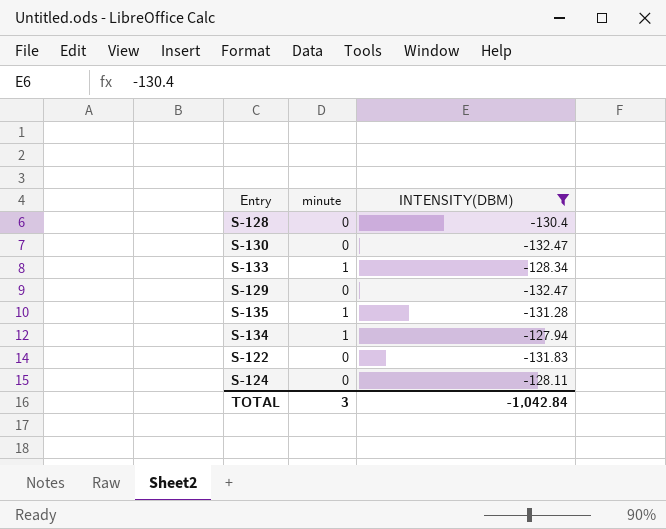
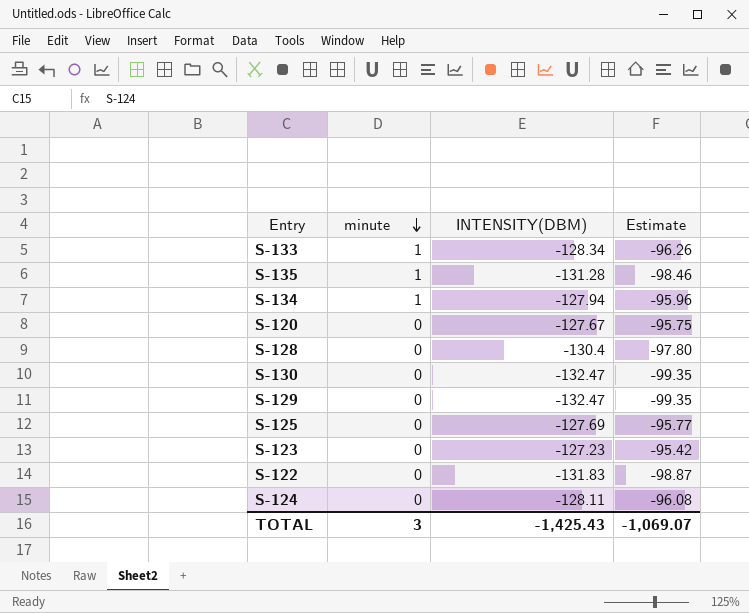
filter: INTENSITY(DBM) <= -127.94 -> none
row order: none -> minute descending
column Estimate | formula: none -> [INTENSITY(DBM)] * 0.75
TOTAL | INTENSITY(DBM): -1,042.84 -> -1,425.43

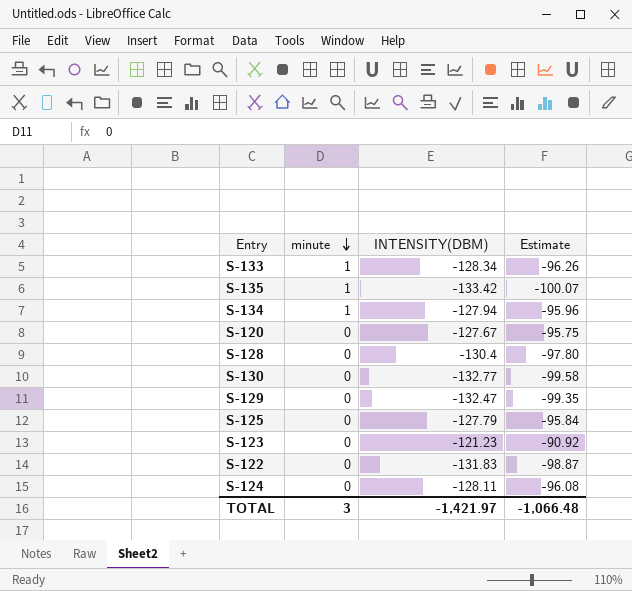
S-135 | INTENSITY(DBM): -131.28 -> -133.42
S-135 | Estimate: -98.46 -> -100.07
S-130 | INTENSITY(DBM): -132.47 -> -132.77
S-130 | Estimate: -99.35 -> -99.58
S-125 | INTENSITY(DBM): -127.69 -> -127.79
S-125 | Estimate: -95.77 -> -95.84
S-123 | INTENSITY(DBM): -127.23 -> -121.23
S-123 | Estimate: -95.42 -> -90.92
TOTAL | INTENSITY(DBM): -1,425.43 -> -1,421.97
TOTAL | Estimate: -1,069.07 -> -1,066.48

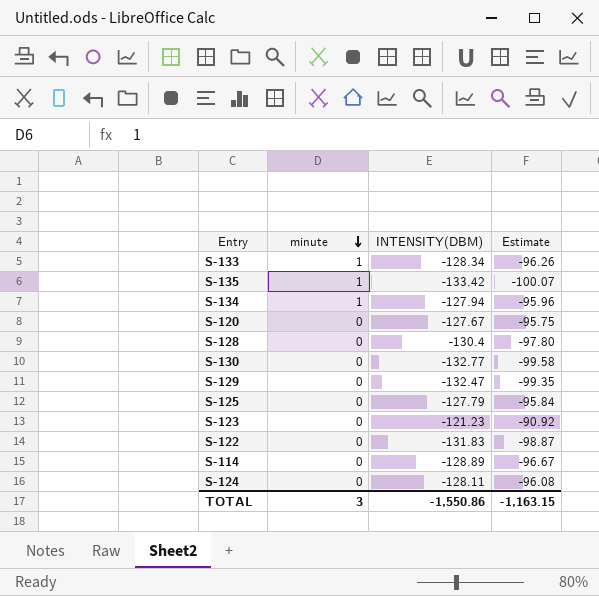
row S-114: none -> 0 | -128.89 | -96.67
TOTAL | INTENSITY(DBM): -1,421.97 -> -1,550.86
TOTAL | Estimate: -1,066.48 -> -1,163.15

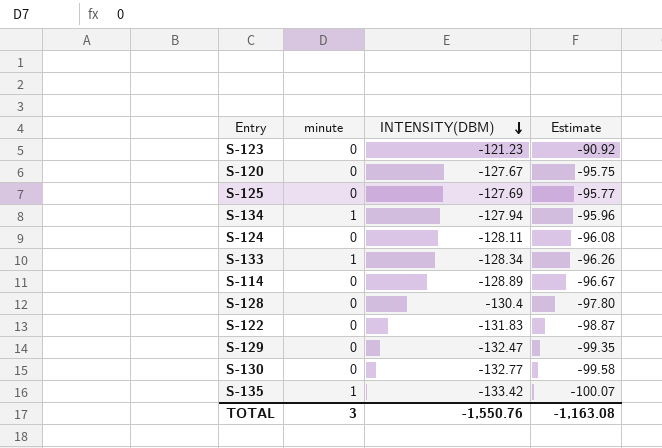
row order: minute descending -> INTENSITY(DBM) descending
S-125 | INTENSITY(DBM): -127.79 -> -127.69
S-125 | Estimate: -95.84 -> -95.77
TOTAL | INTENSITY(DBM): -1,550.86 -> -1,550.76
TOTAL | Estimate: -1,163.15 -> -1,163.08

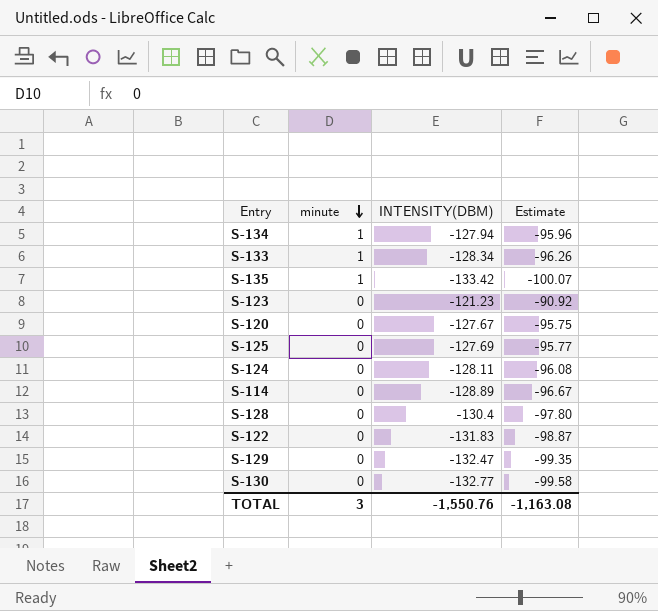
row order: INTENSITY(DBM) descending -> minute descending

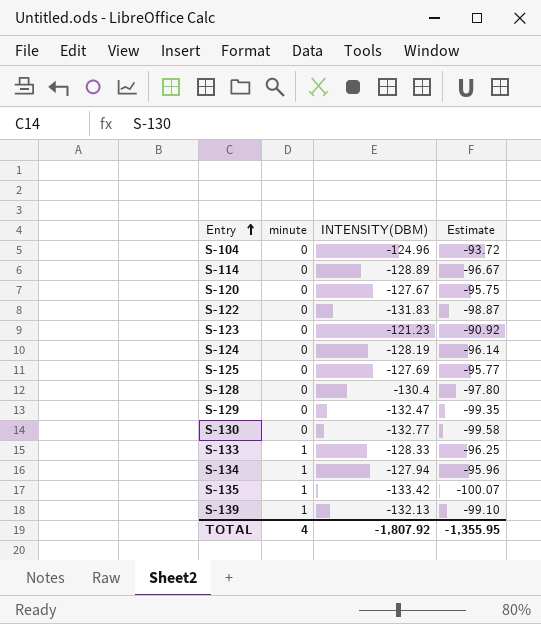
row order: minute descending -> Entry ascending
row S-104: none -> 0 | -124.96 | -93.72
S-124 | INTENSITY(DBM): -128.11 -> -128.19
S-124 | Estimate: -96.08 -> -96.14
S-133 | INTENSITY(DBM): -128.34 -> -128.33
S-133 | Estimate: -96.26 -> -96.25
row S-139: none -> 1 | -132.13 | -99.10
TOTAL | minute: 3 -> 4
TOTAL | INTENSITY(DBM): -1,550.76 -> -1,807.92
TOTAL | Estimate: -1,163.08 -> -1,355.95

